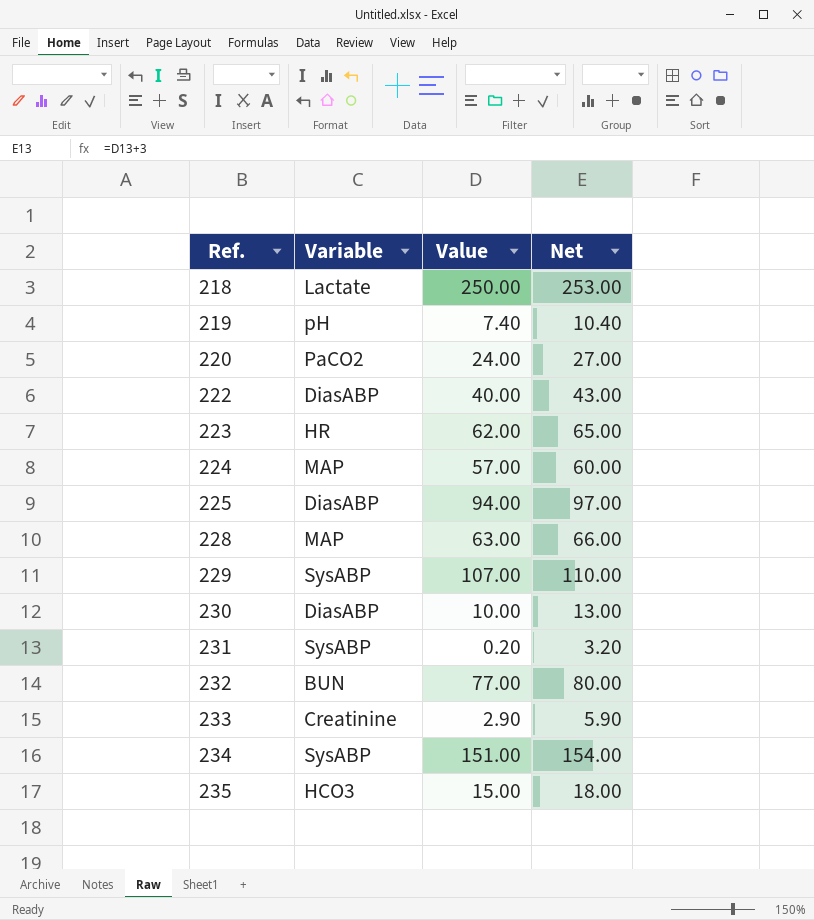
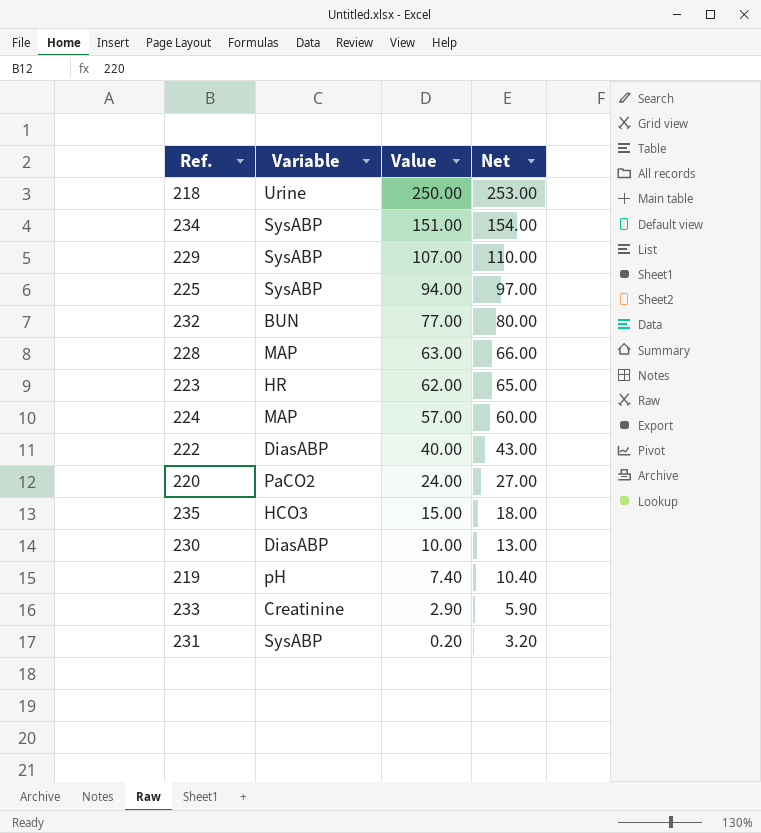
row order: Ref. ascending -> Value descending
218 | Variable: Lactate -> Urine
225 | Variable: DiasABP -> SysABP

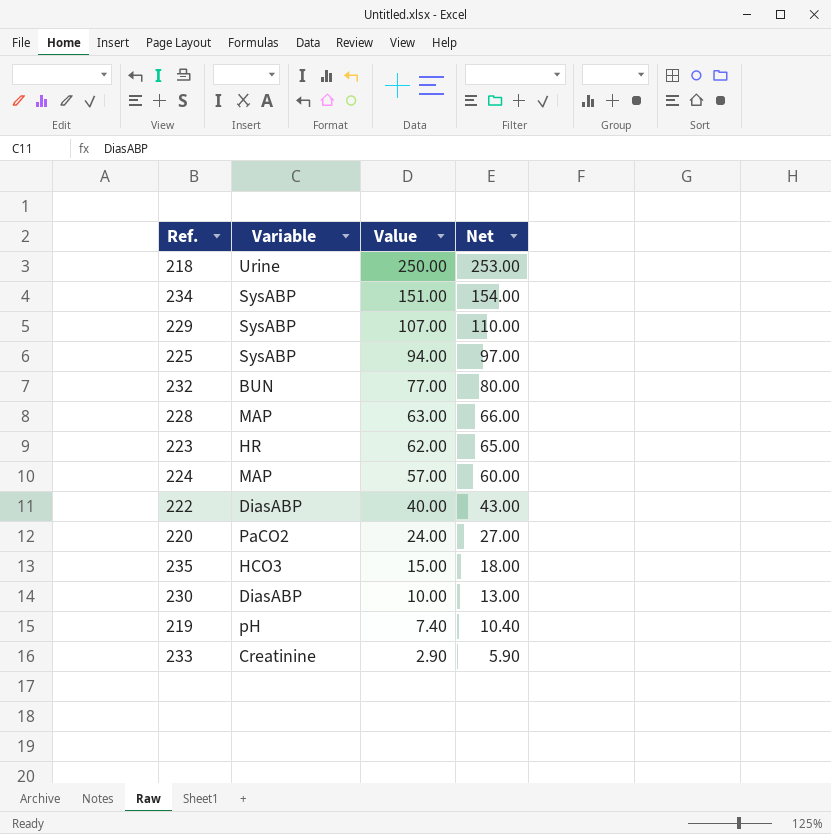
row 231: SysABP | 0.20 | 3.20 -> none

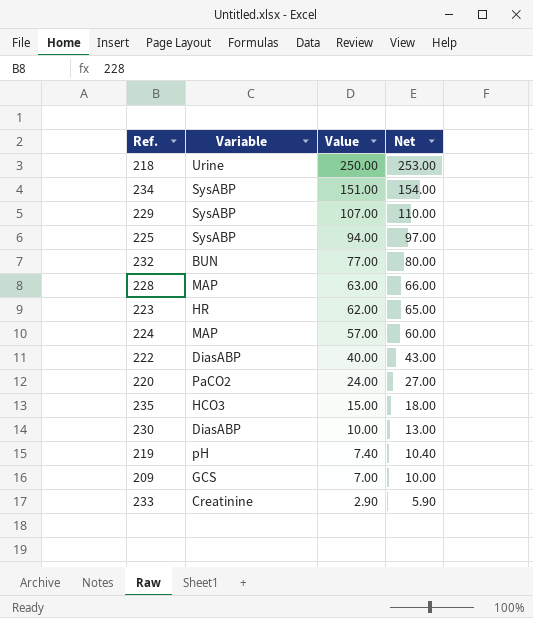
row 209: none -> GCS | 7.00 | 10.00

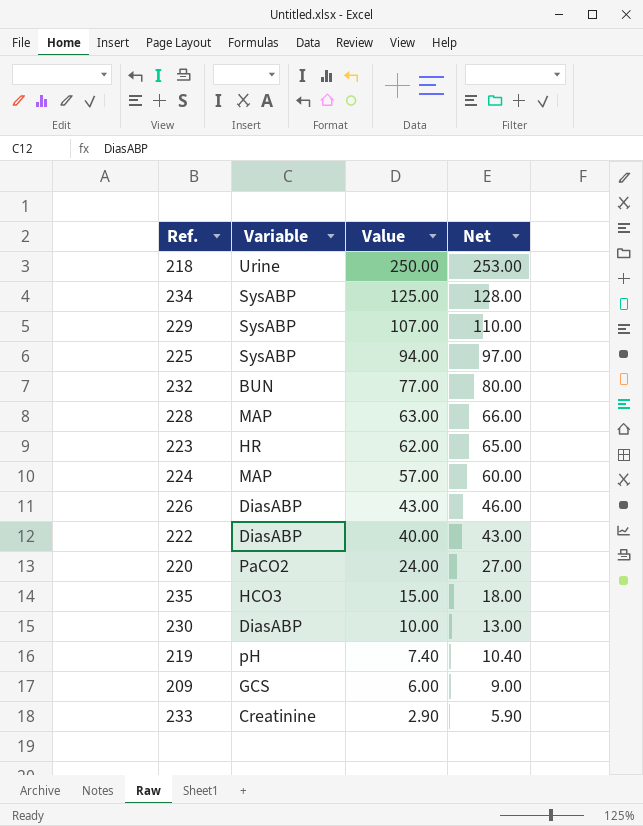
234 | Value: 151.00 -> 125.00
234 | Net: 154.00 -> 128.00
row 226: none -> DiasABP | 43.00 | 46.00
209 | Value: 7.00 -> 6.00
209 | Net: 10.00 -> 9.00

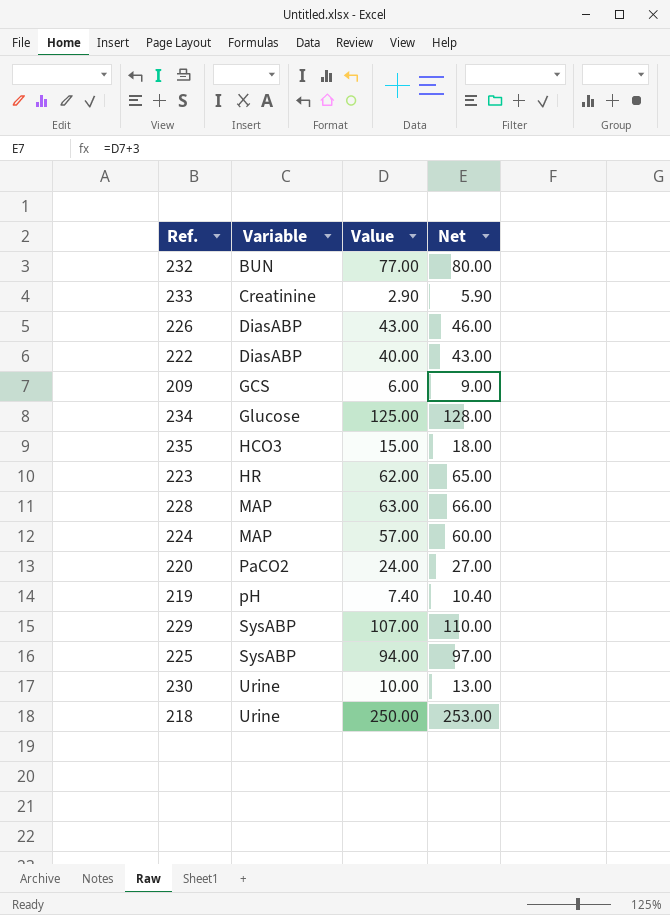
row order: Value descending -> Variable ascending
234 | Variable: SysABP -> Glucose
230 | Variable: DiasABP -> Urine

